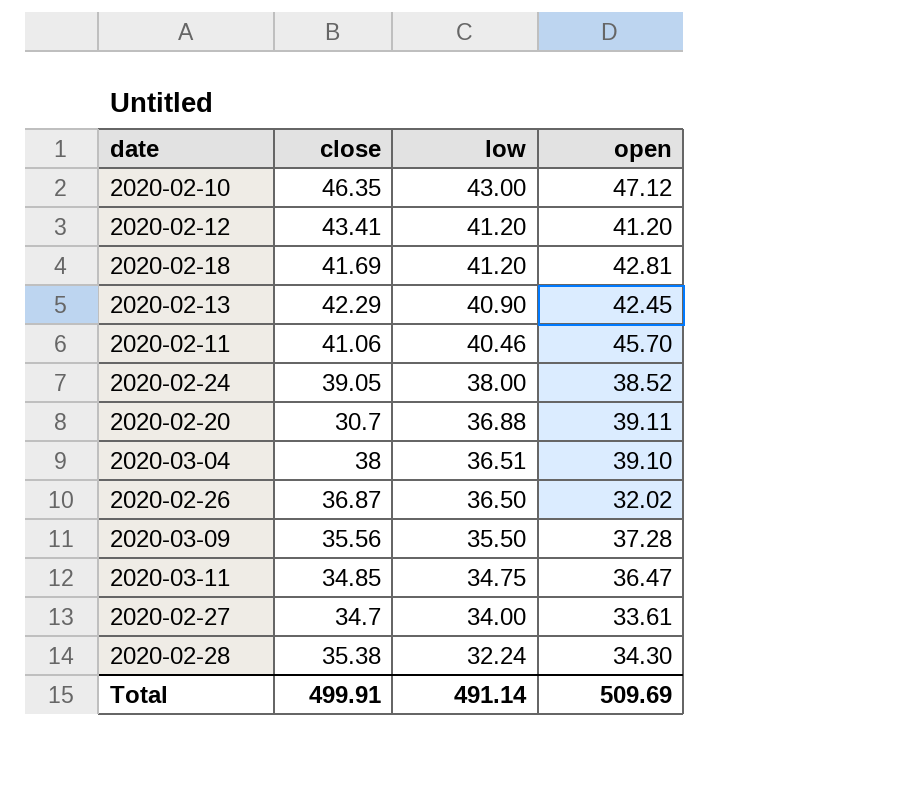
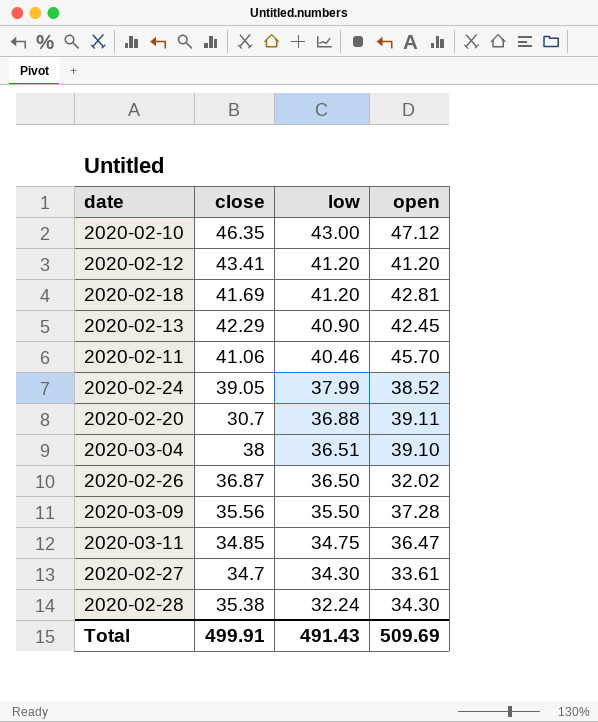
2020-02-24 | low: 38.00 -> 37.99
2020-02-27 | low: 34.00 -> 34.30
Total | low: 491.14 -> 491.43

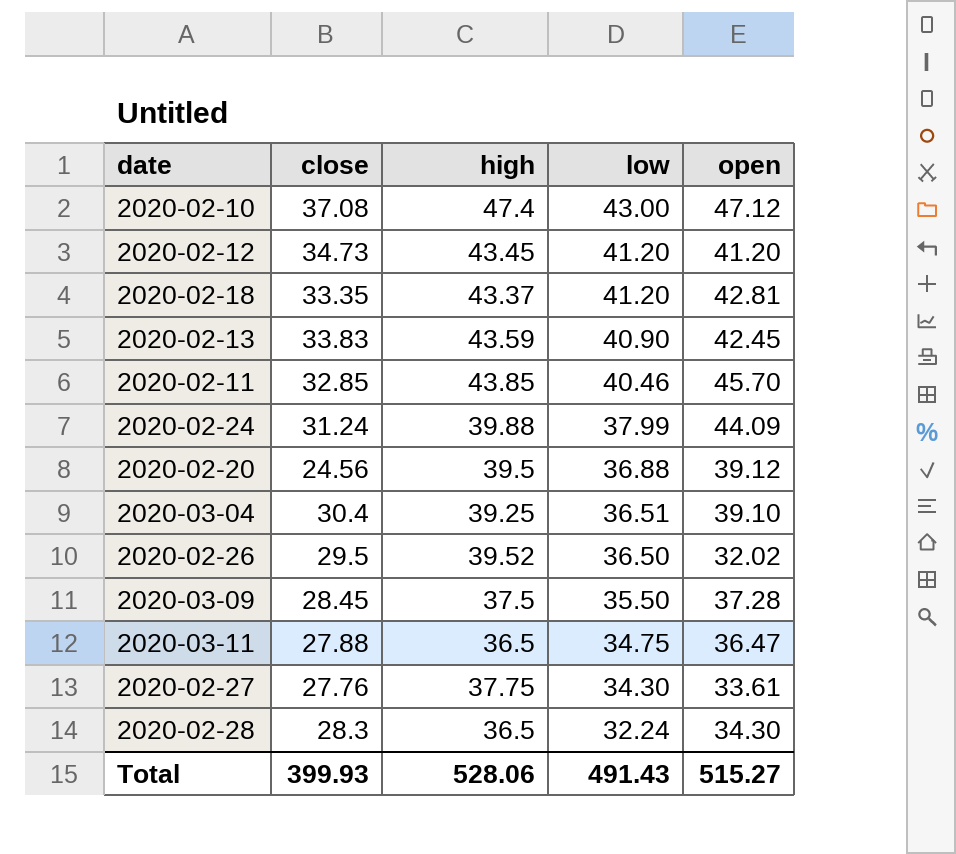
column high | position: none -> 3
2020-02-10 | close: 46.35 -> 37.08
2020-02-12 | close: 43.41 -> 34.73
2020-02-18 | close: 41.69 -> 33.35
2020-02-13 | close: 42.29 -> 33.83
2020-02-11 | close: 41.06 -> 32.85
2020-02-24 | close: 39.05 -> 31.24
2020-02-24 | open: 38.52 -> 44.09
2020-02-20 | close: 30.7 -> 24.56
2020-02-20 | open: 39.11 -> 39.12
2020-03-04 | close: 38 -> 30.4
2020-02-26 | close: 36.87 -> 29.5
2020-03-09 | close: 35.56 -> 28.45
2020-03-11 | close: 34.85 -> 27.88
2020-02-27 | close: 34.7 -> 27.76
2020-02-28 | close: 35.38 -> 28.3
Total | close: 499.91 -> 399.93
Total | open: 509.69 -> 515.27

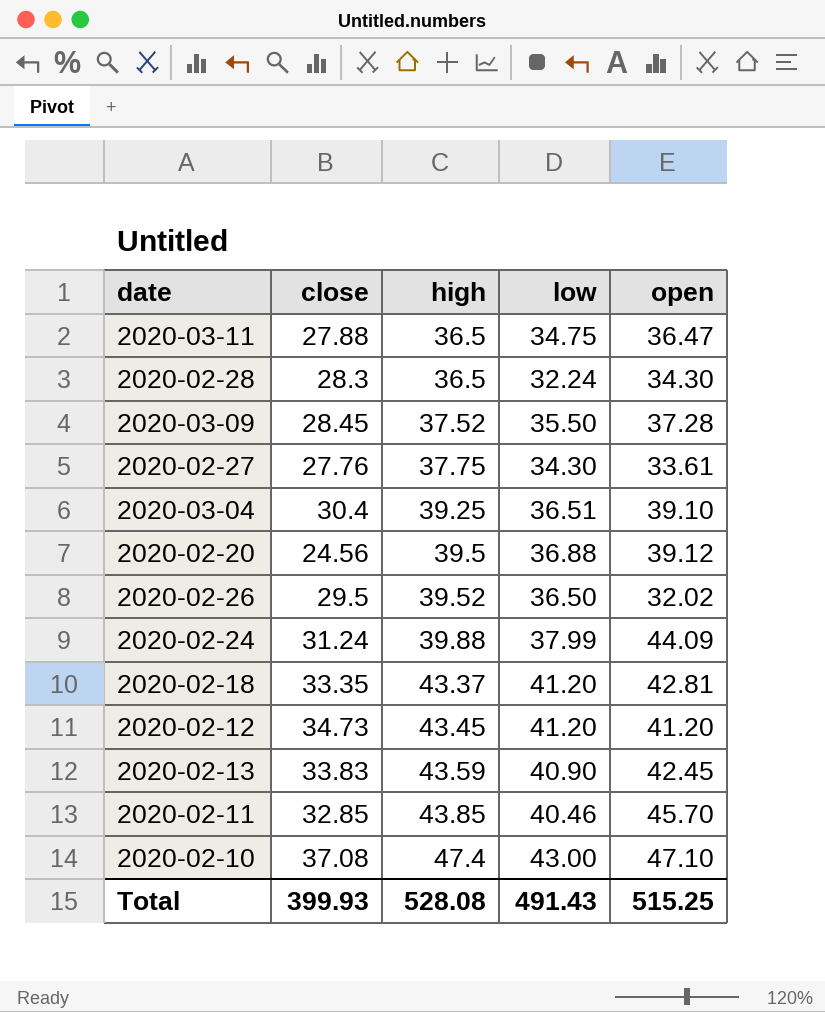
row order: low descending -> high ascending
2020-03-09 | high: 37.5 -> 37.52
2020-02-10 | open: 47.12 -> 47.10
Total | high: 528.06 -> 528.08
Total | open: 515.27 -> 515.25

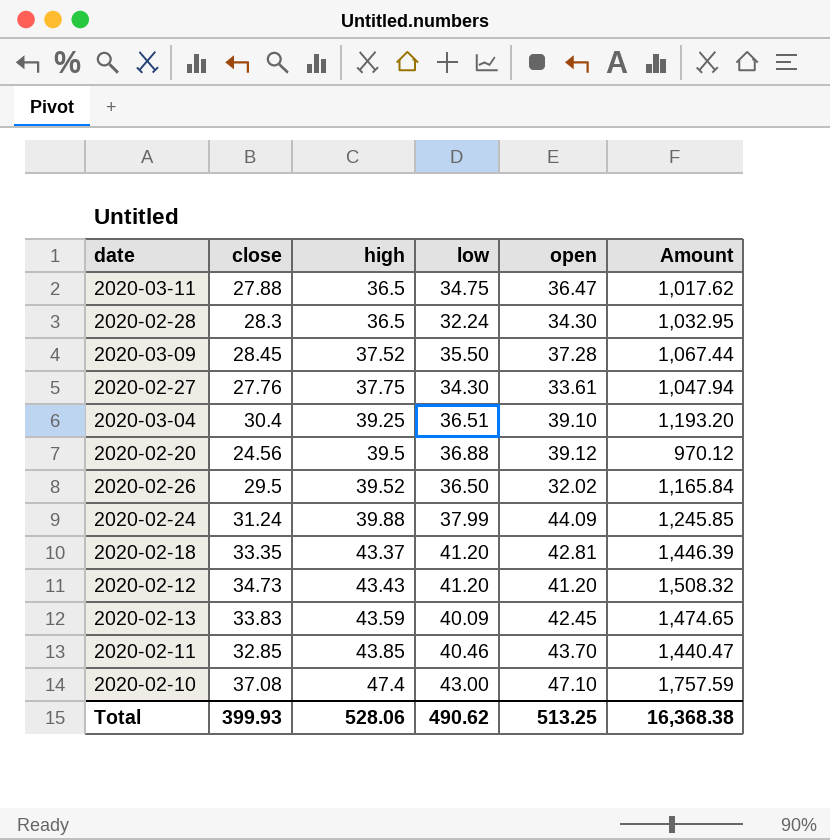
column Amount | formula: none -> [close] * [high]
2020-02-12 | high: 43.45 -> 43.43
2020-02-13 | low: 40.90 -> 40.09
2020-02-11 | open: 45.70 -> 43.70
Total | high: 528.08 -> 528.06
Total | low: 491.43 -> 490.62
Total | open: 515.25 -> 513.25

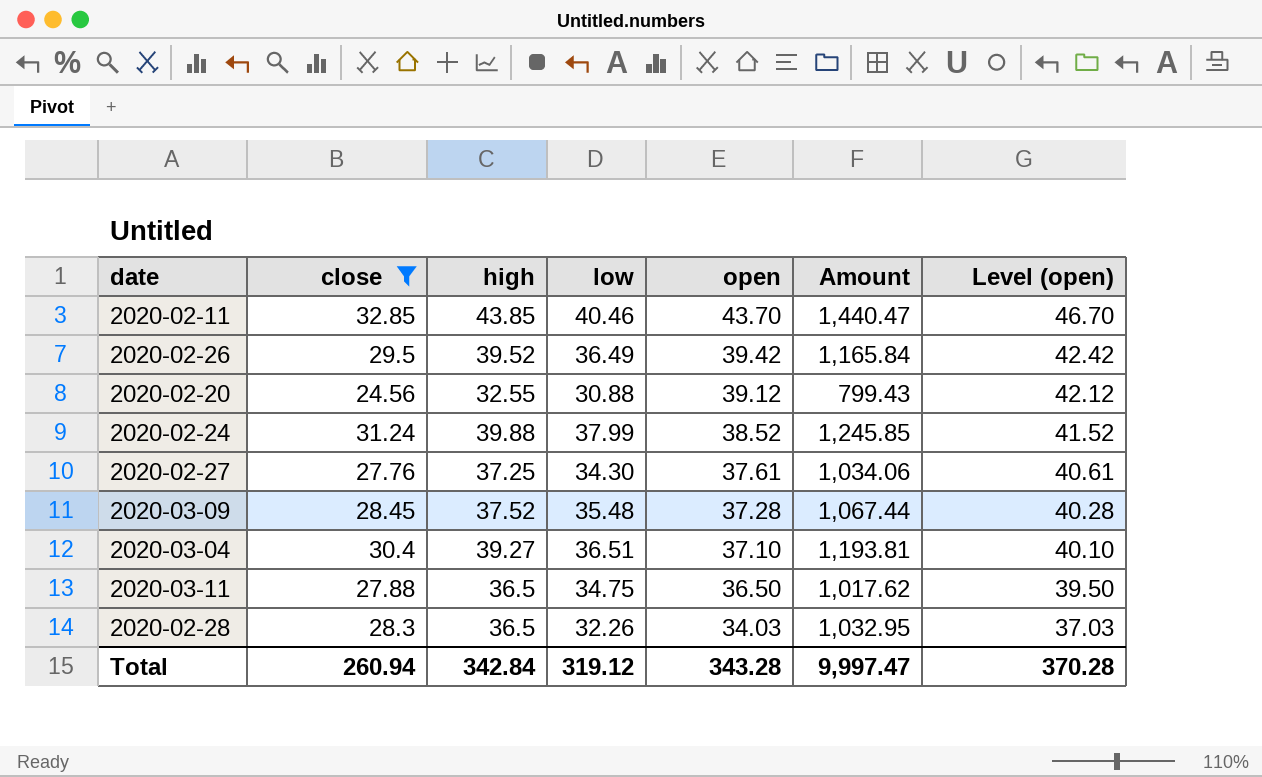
filter: none -> close <= 32.85
row order: high ascending -> open descending
column Level (open) | formula: none -> [open] + 3
2020-02-26 | low: 36.50 -> 36.49
2020-02-26 | open: 32.02 -> 39.42
2020-02-20 | high: 39.5 -> 32.55
2020-02-20 | low: 36.88 -> 30.88
2020-02-20 | Amount: 970.12 -> 799.43
2020-02-24 | open: 44.09 -> 38.52
2020-02-27 | high: 37.75 -> 37.25
2020-02-27 | open: 33.61 -> 37.61
2020-02-27 | Amount: 1,047.94 -> 1,034.06
2020-03-09 | low: 35.50 -> 35.48
2020-03-04 | high: 39.25 -> 39.27
2020-03-04 | open: 39.10 -> 37.10
2020-03-04 | Amount: 1,193.20 -> 1,193.81
2020-03-11 | open: 36.47 -> 36.50
2020-02-28 | low: 32.24 -> 32.26
2020-02-28 | open: 34.30 -> 34.03
Total | close: 399.93 -> 260.94
Total | high: 528.06 -> 342.84
Total | low: 490.62 -> 319.12
Total | open: 513.25 -> 343.28
Total | Amount: 16,368.38 -> 9,997.47

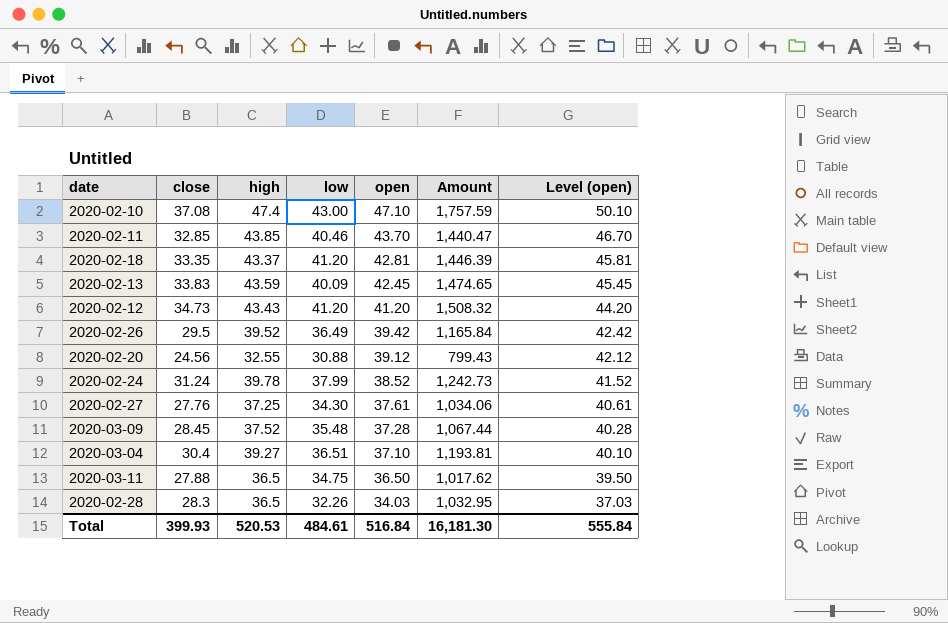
filter: close <= 32.85 -> none
2020-02-24 | high: 39.88 -> 39.78
2020-02-24 | Amount: 1,245.85 -> 1,242.73
Total | close: 260.94 -> 399.93
Total | high: 342.84 -> 520.53
Total | low: 319.12 -> 484.61
Total | open: 343.28 -> 516.84
Total | Amount: 9,997.47 -> 16,181.30
Total | Level (open): 370.28 -> 555.84

